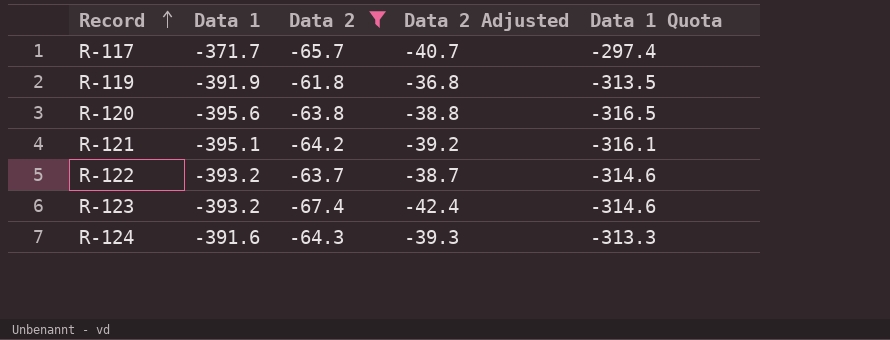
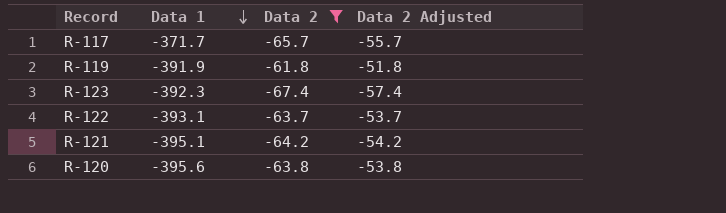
row order: Record ascending -> Data 1 descending
column Data 1 Quota | formula: [Data 1] * 0.8 -> none
column Data 2 Adjusted | formula: [Data 2] + 25 -> [Data 2] + 10
row R-124: -391.6 | -64.3 | -39.3 | -313.3 -> none
R-123 | Data 1: -393.2 -> -392.3
R-122 | Data 1: -393.2 -> -393.1

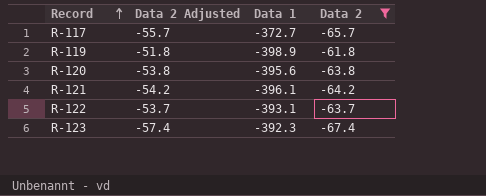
row order: Data 1 descending -> Record ascending
column Data 2 Adjusted | position: 4 -> 2
R-117 | Data 1: -371.7 -> -372.7
R-119 | Data 1: -391.9 -> -398.9
R-121 | Data 1: -395.1 -> -396.1

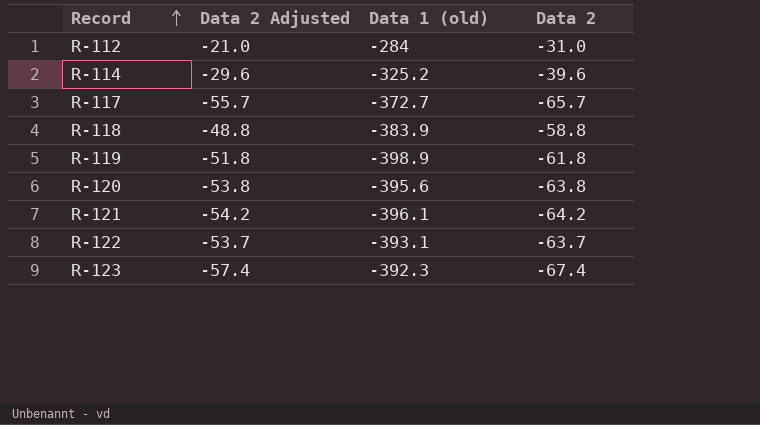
filter: Data 2 <= -61.8 -> none
column name: Data 1 -> Data 1 (old)

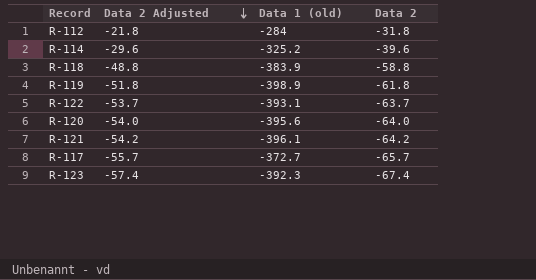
row order: Record ascending -> Data 2 Adjusted descending
R-112 | Data 2 Adjusted: -21.0 -> -21.8
R-112 | Data 2: -31.0 -> -31.8
R-120 | Data 2 Adjusted: -53.8 -> -54.0
R-120 | Data 2: -63.8 -> -64.0

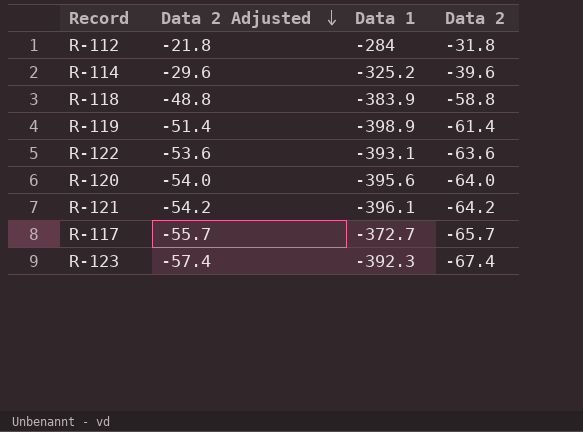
column name: Data 1 (old) -> Data 1
R-119 | Data 2 Adjusted: -51.8 -> -51.4
R-119 | Data 2: -61.8 -> -61.4
R-122 | Data 2 Adjusted: -53.7 -> -53.6
R-122 | Data 2: -63.7 -> -63.6

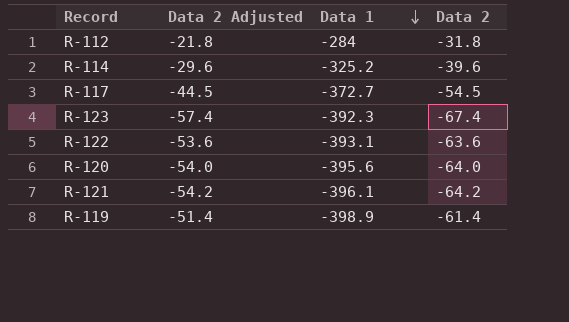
row order: Data 2 Adjusted descending -> Data 1 descending
row R-118: -48.8 | -383.9 | -58.8 -> none
R-117 | Data 2 Adjusted: -55.7 -> -44.5
R-117 | Data 2: -65.7 -> -54.5

